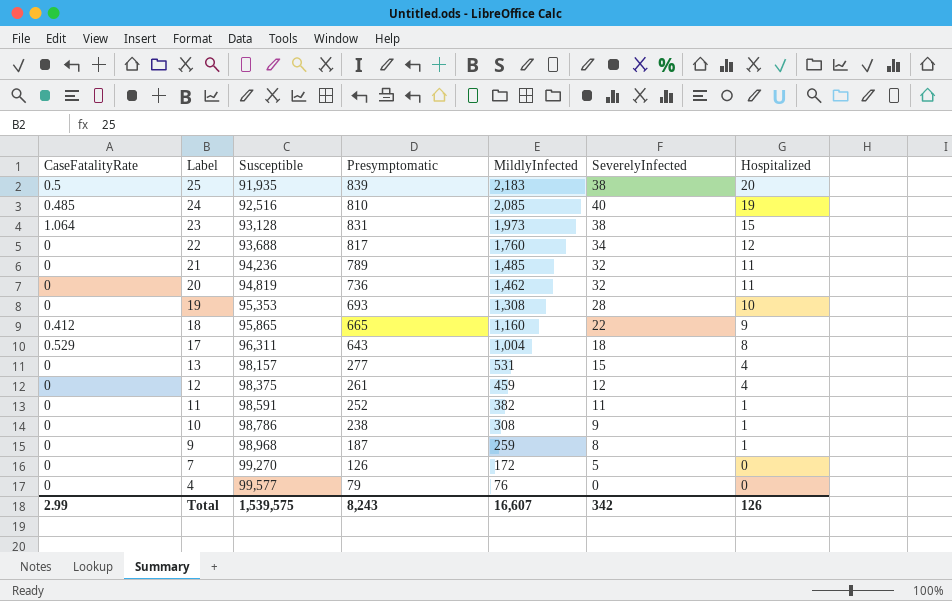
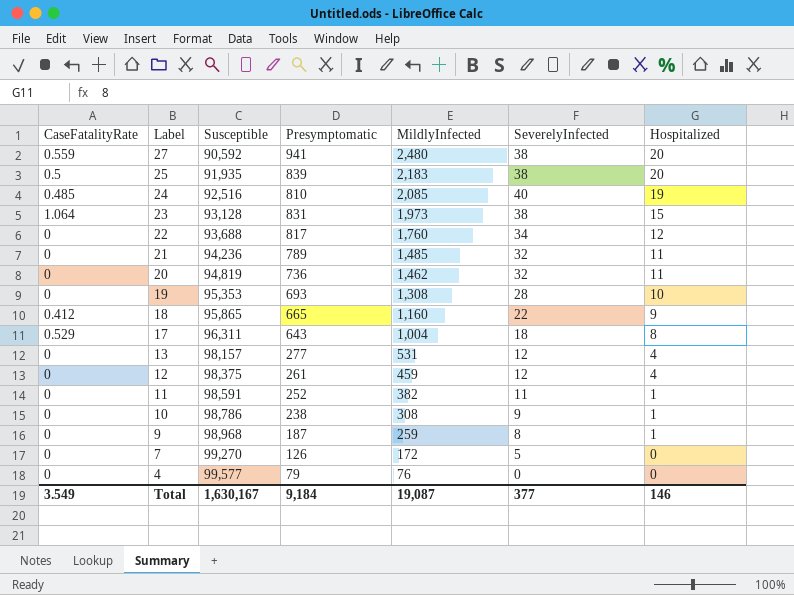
row 27: none -> 0.559 | 90,592 | 941 | 2,480 | 38 | 20
13 | SeverelyInfected: 15 -> 12
Total | CaseFatalityRate: 2.99 -> 3.549
Total | Susceptible: 1,539,575 -> 1,630,167
Total | Presymptomatic: 8,243 -> 9,184
Total | MildlyInfected: 16,607 -> 19,087
Total | SeverelyInfected: 342 -> 377
Total | Hospitalized: 126 -> 146

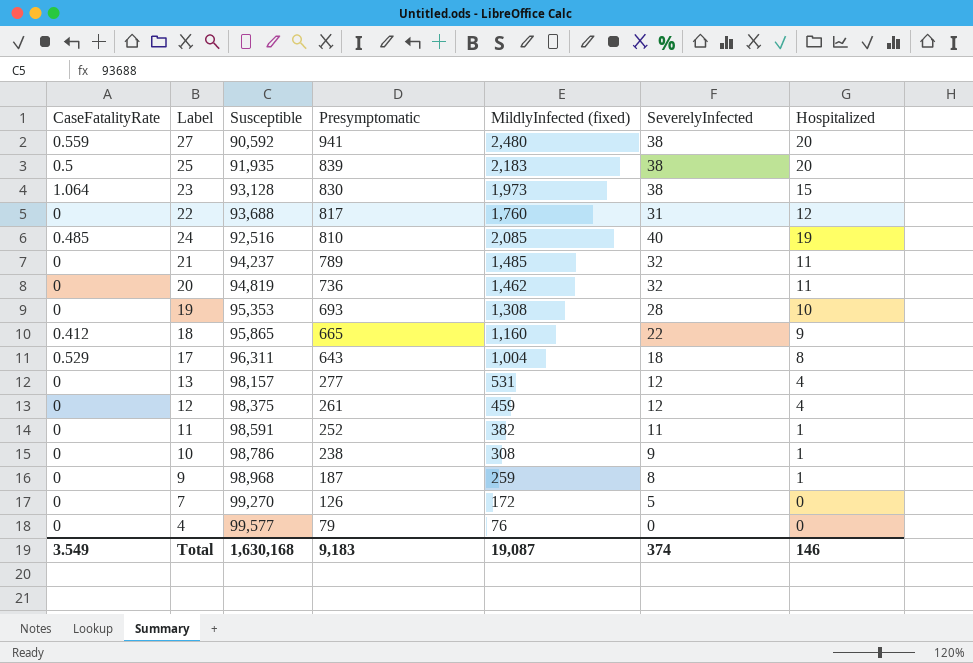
row order: Label descending -> Presymptomatic descending
column name: MildlyInfected -> MildlyInfected (fixed)
23 | Presymptomatic: 831 -> 830
22 | SeverelyInfected: 34 -> 31
21 | Susceptible: 94,236 -> 94,237
Total | Susceptible: 1,630,167 -> 1,630,168
Total | Presymptomatic: 9,184 -> 9,183
Total | SeverelyInfected: 377 -> 374

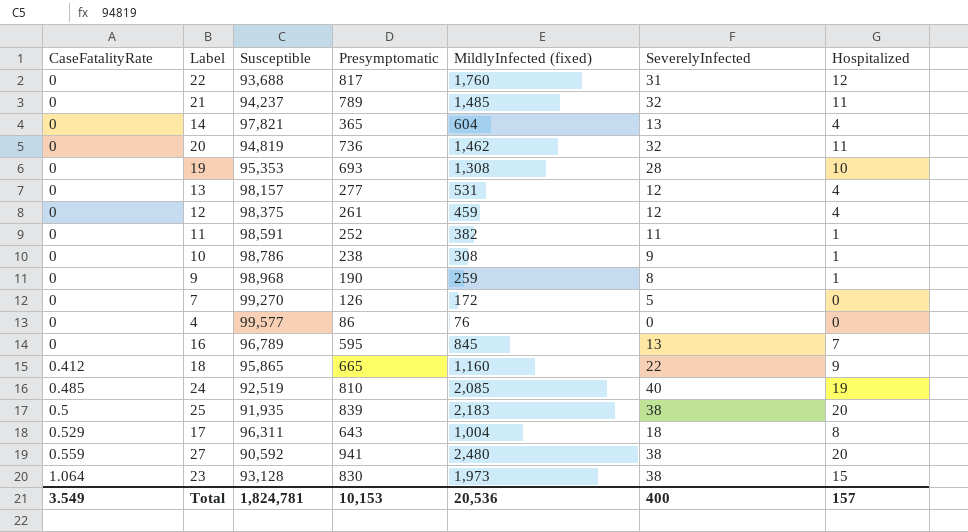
row order: Presymptomatic descending -> CaseFatalityRate ascending
row 14: none -> 0 | 97,821 | 365 | 604 | 13 | 4
9 | Presymptomatic: 187 -> 190
4 | Presymptomatic: 79 -> 86
row 16: none -> 0 | 96,789 | 595 | 845 | 13 | 7
24 | Susceptible: 92,516 -> 92,519
Total | Susceptible: 1,630,168 -> 1,824,781
Total | Presymptomatic: 9,183 -> 10,153
Total | MildlyInfected (fixed): 19,087 -> 20,536
Total | SeverelyInfected: 374 -> 400
Total | Hospitalized: 146 -> 157

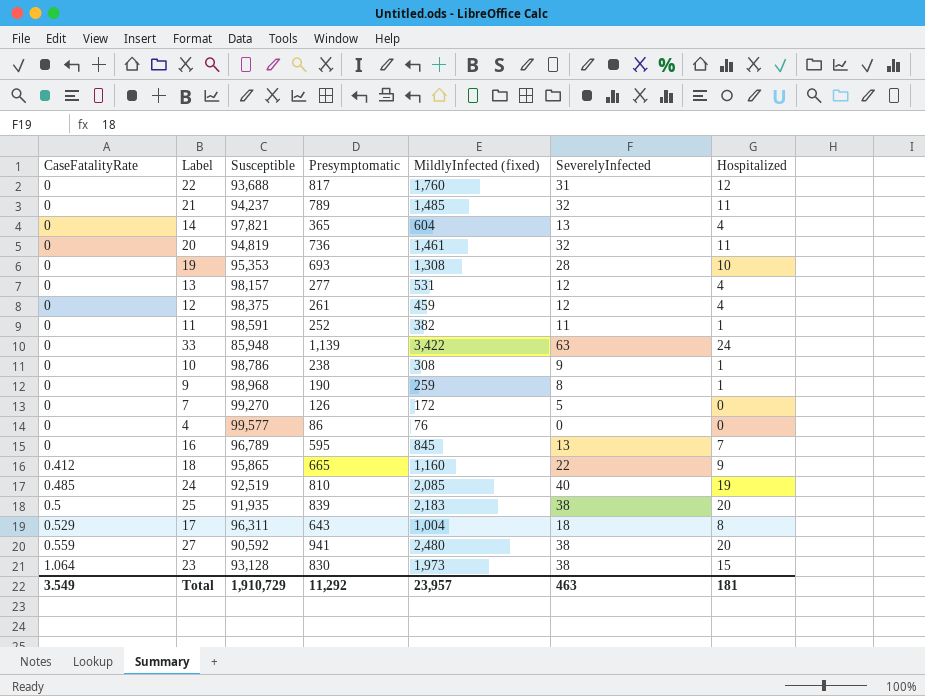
20 | MildlyInfected (fixed): 1,462 -> 1,461
row 33: none -> 0 | 85,948 | 1,139 | 3,422 | 63 | 24
Total | Susceptible: 1,824,781 -> 1,910,729
Total | Presymptomatic: 10,153 -> 11,292
Total | MildlyInfected (fixed): 20,536 -> 23,957
Total | SeverelyInfected: 400 -> 463
Total | Hospitalized: 157 -> 181

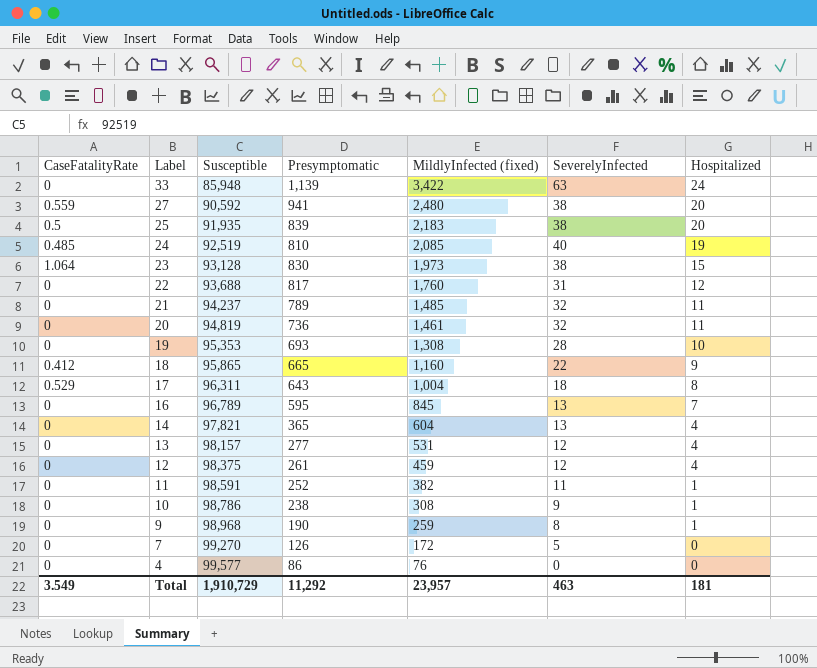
row order: CaseFatalityRate ascending -> Label descending

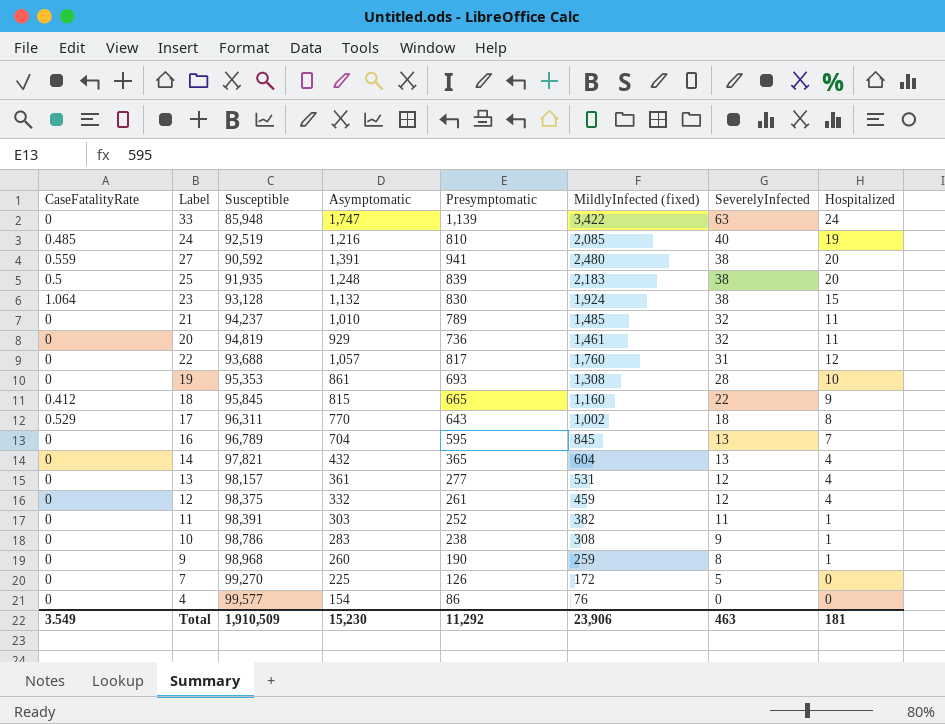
row order: Label descending -> SeverelyInfected descending
column Asymptomatic | position: none -> 4
23 | MildlyInfected (fixed): 1,973 -> 1,924
18 | Susceptible: 95,865 -> 95,845
17 | MildlyInfected (fixed): 1,004 -> 1,002
11 | Susceptible: 98,591 -> 98,391
Total | Susceptible: 1,910,729 -> 1,910,509
Total | MildlyInfected (fixed): 23,957 -> 23,906

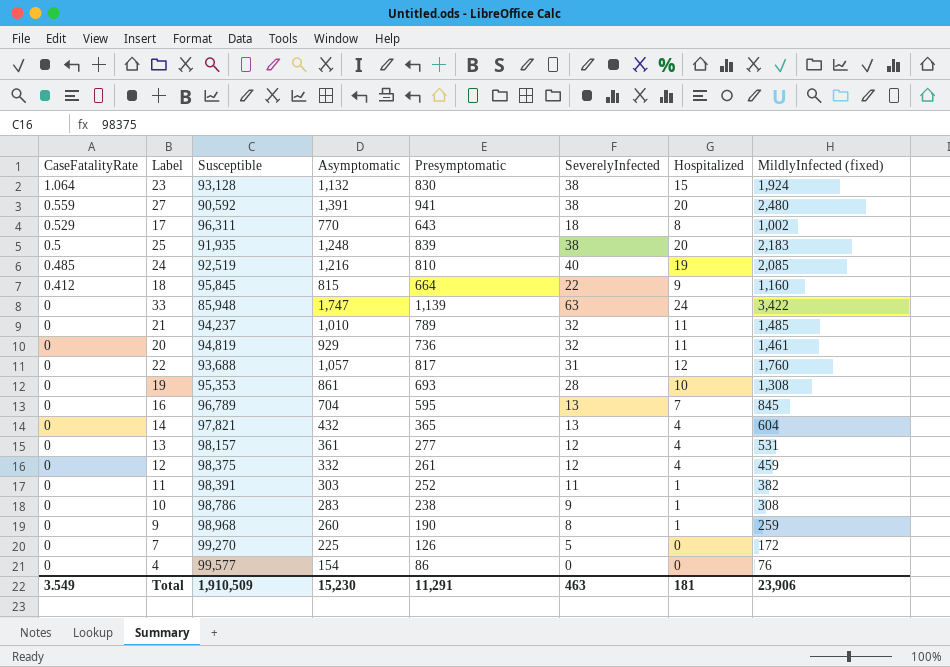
row order: SeverelyInfected descending -> CaseFatalityRate descending
column MildlyInfected (fixed) | position: 6 -> 8
18 | Presymptomatic: 665 -> 664
Total | Presymptomatic: 11,292 -> 11,291

